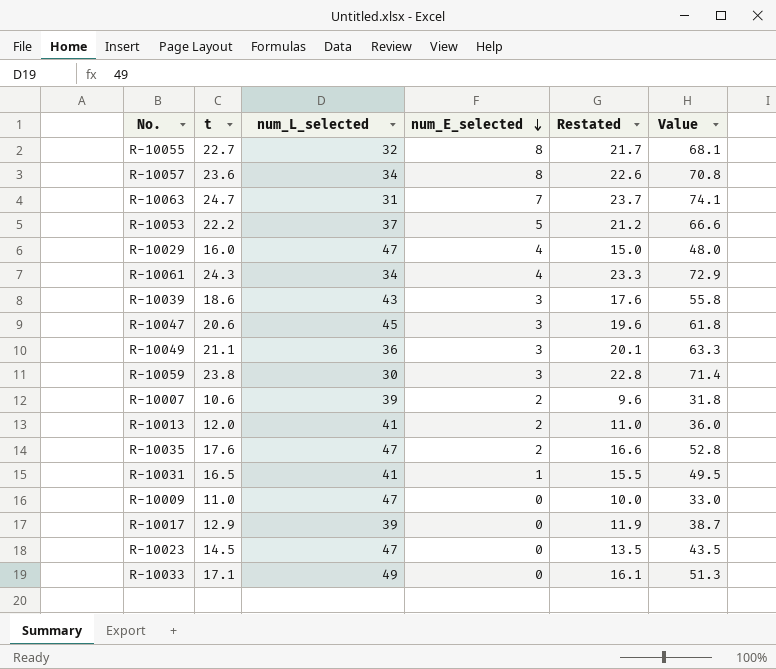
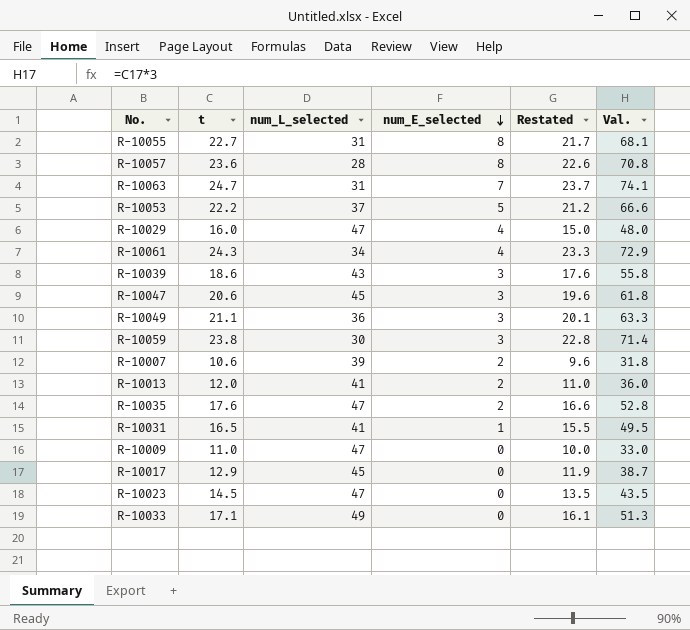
column name: Value -> Val.
R-10055 | num_L_selected: 32 -> 31
R-10057 | num_L_selected: 34 -> 28
R-10017 | num_L_selected: 39 -> 45

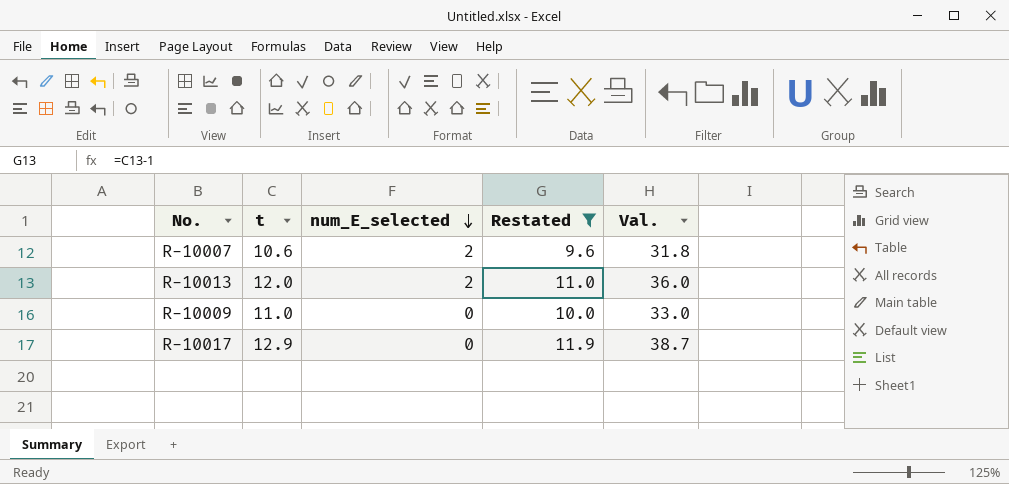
filter: none -> Restated <= 11.9
column num_L_selected | position: 3 -> none

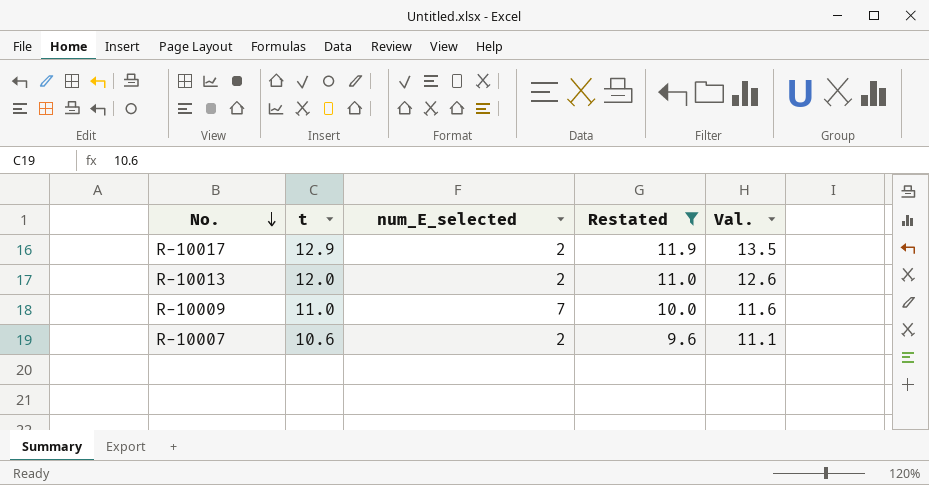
row order: num_E_selected descending -> No. descending
column Val. | formula: [t] * 3 -> [t] * 1.05
R-10017 | num_E_selected: 0 -> 2
R-10009 | num_E_selected: 0 -> 7

